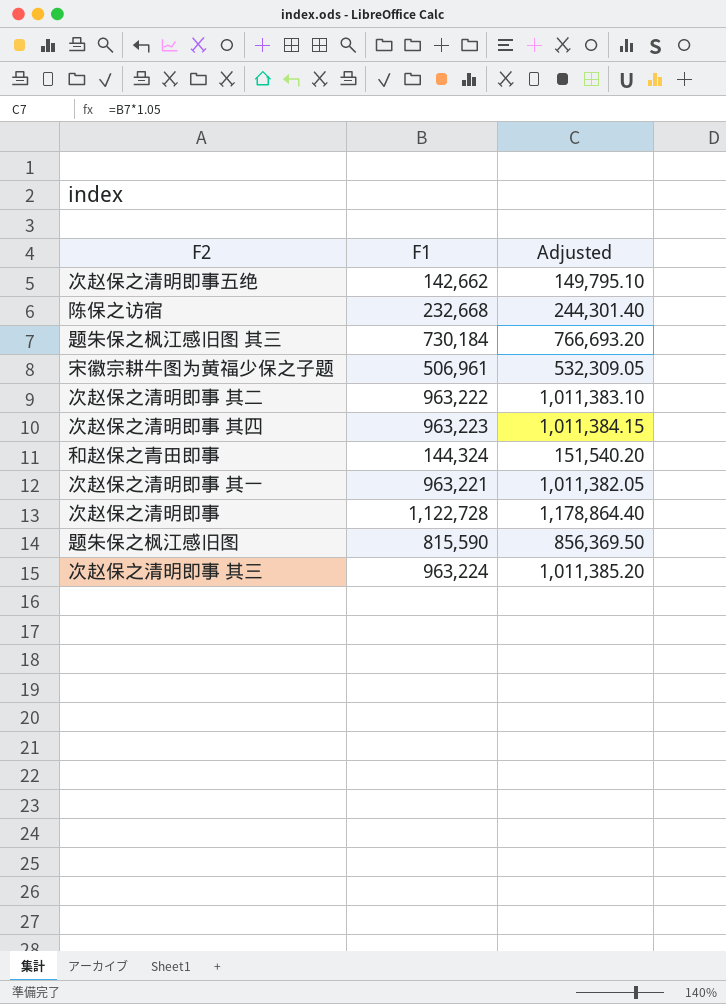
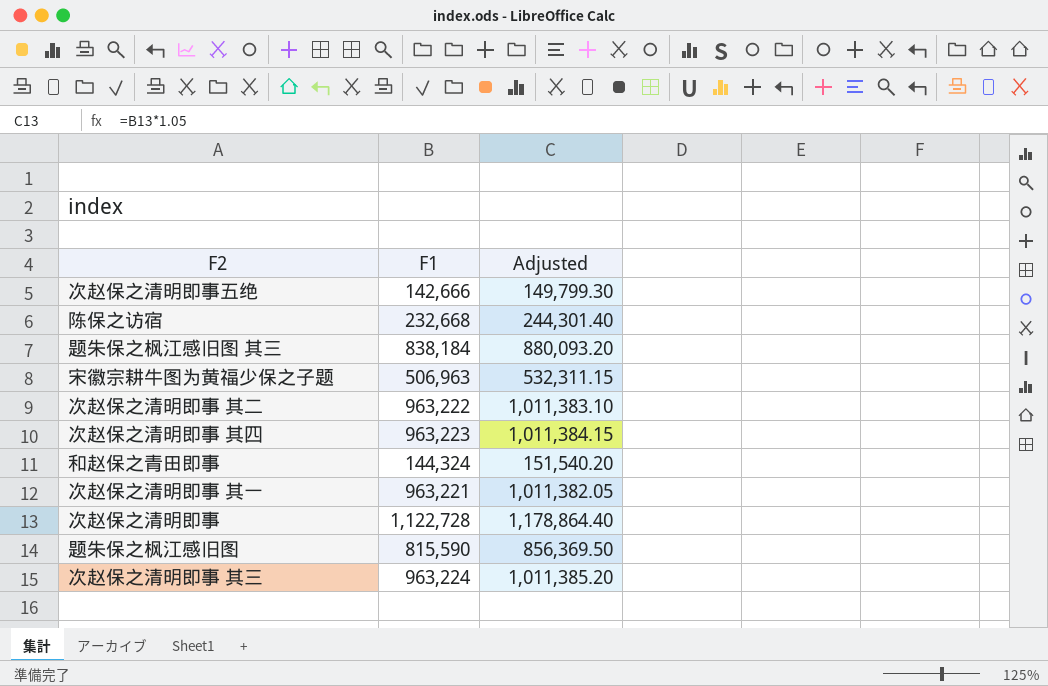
次赵保之清明即事五绝 | F1: 142,662 -> 142,666
次赵保之清明即事五绝 | Adjusted: 149,795.10 -> 149,799.30
题朱保之枫江感旧图 其三 | F1: 730,184 -> 838,184
题朱保之枫江感旧图 其三 | Adjusted: 766,693.20 -> 880,093.20
宋徽宗耕牛图为黄福少保之子题 | F1: 506,961 -> 506,963
宋徽宗耕牛图为黄福少保之子题 | Adjusted: 532,309.05 -> 532,311.15

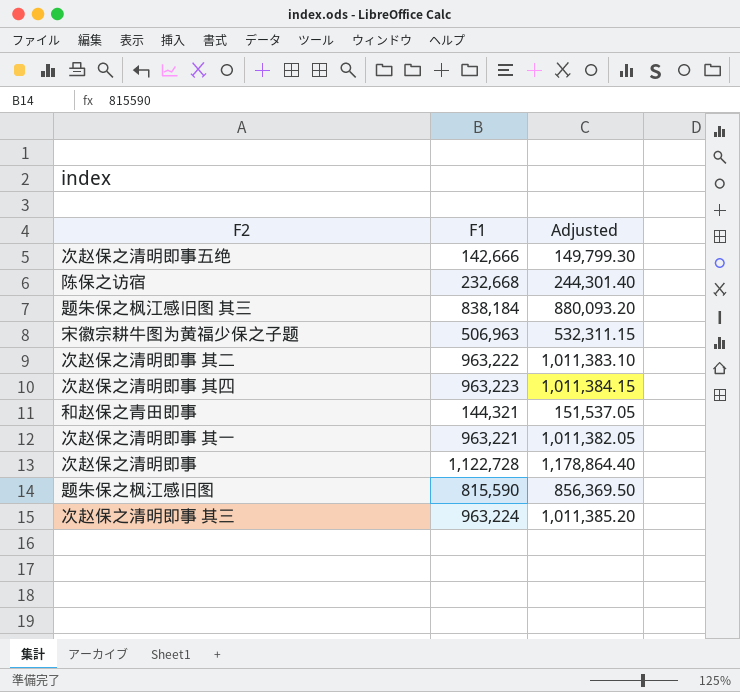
和赵保之青田即事 | F1: 144,324 -> 144,321
和赵保之青田即事 | Adjusted: 151,540.20 -> 151,537.05

